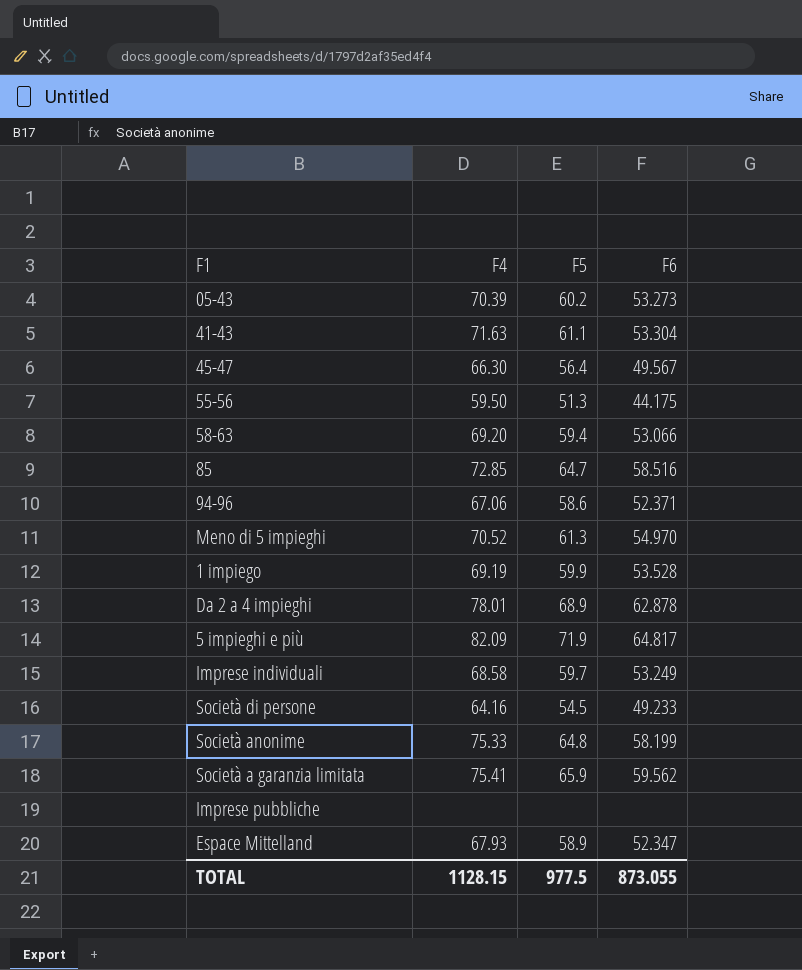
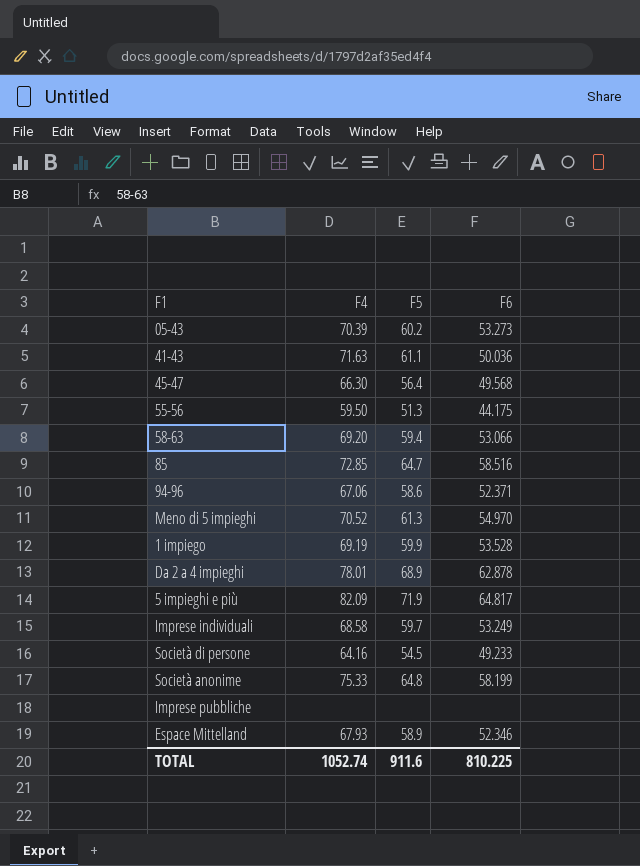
row Società a garanzia limitata: 75.41 | 65.9 | 59.562 -> none
41-43 | F6: 53.304 -> 50.036
45-47 | F6: 49.567 -> 49.568
Espace Mittelland | F6: 52.347 -> 52.346
TOTAL | F4: 1128.15 -> 1052.74
TOTAL | F5: 977.5 -> 911.6
TOTAL | F6: 873.055 -> 810.225

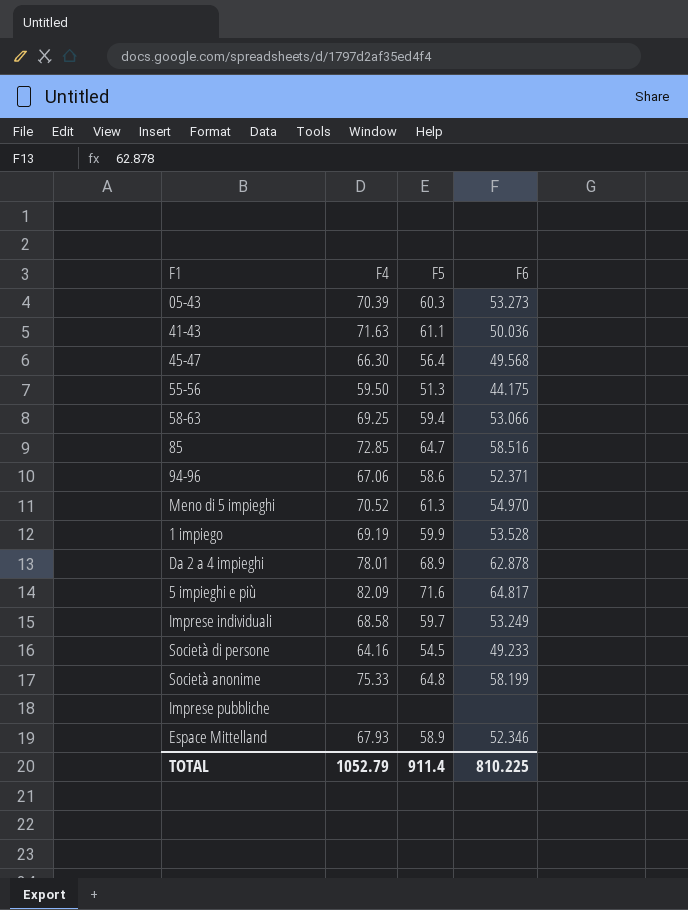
05-43 | F5: 60.2 -> 60.3
58-63 | F4: 69.20 -> 69.25
5 impieghi e più | F5: 71.9 -> 71.6
TOTAL | F4: 1052.74 -> 1052.79
TOTAL | F5: 911.6 -> 911.4

